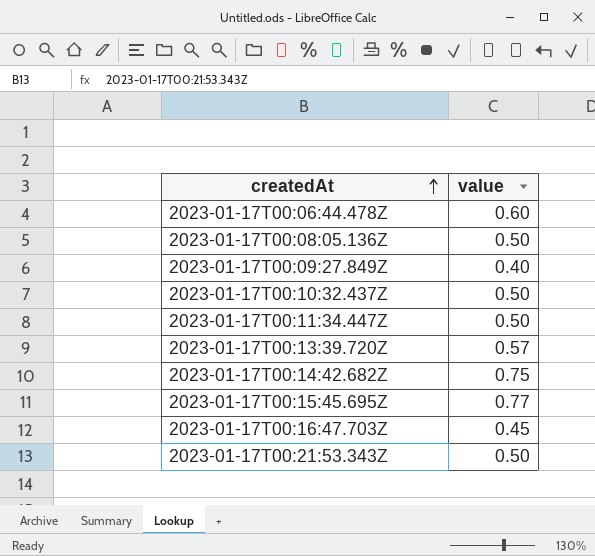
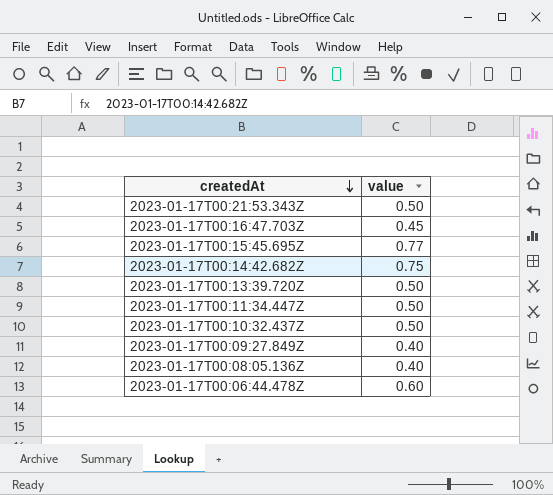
row order: createdAt ascending -> createdAt descending
2023-01-17T00:13:39.720Z | value: 0.57 -> 0.50
2023-01-17T00:08:05.136Z | value: 0.50 -> 0.40

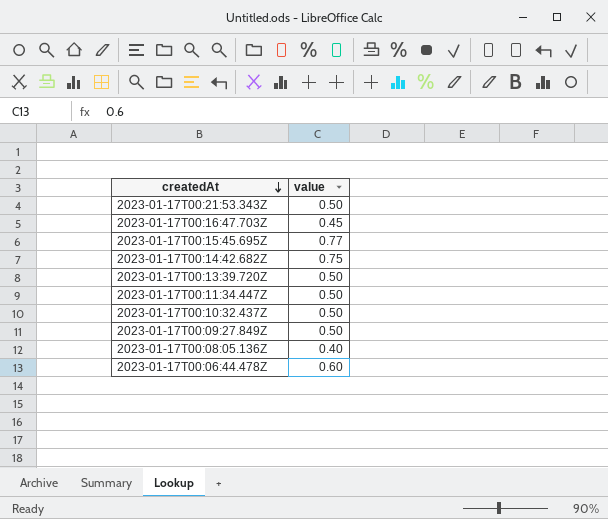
2023-01-17T00:09:27.849Z | value: 0.40 -> 0.50

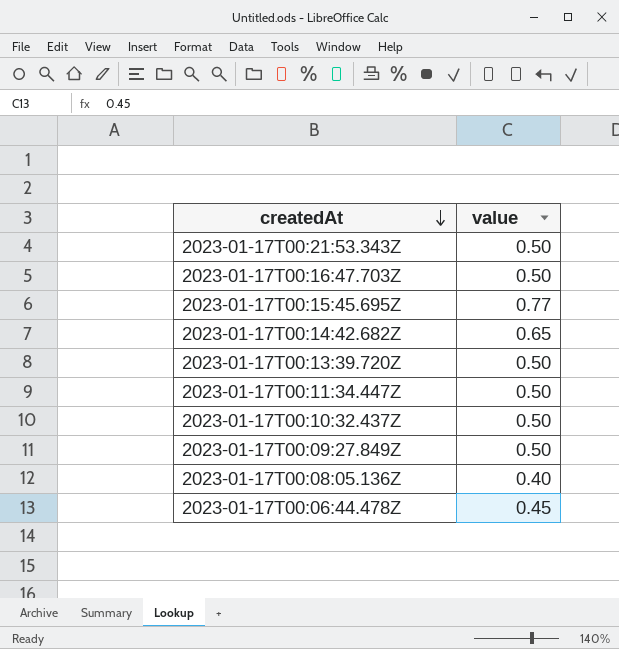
2023-01-17T00:16:47.703Z | value: 0.45 -> 0.50
2023-01-17T00:14:42.682Z | value: 0.75 -> 0.65
2023-01-17T00:06:44.478Z | value: 0.60 -> 0.45

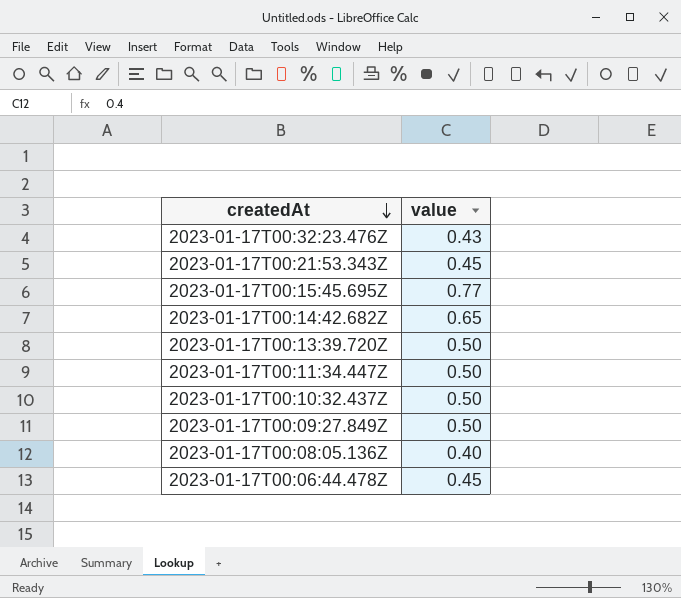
row 2023-01-17T00:16:47.703Z: 0.50 -> none
row 2023-01-17T00:32:23.476Z: none -> 0.43
2023-01-17T00:21:53.343Z | value: 0.50 -> 0.45

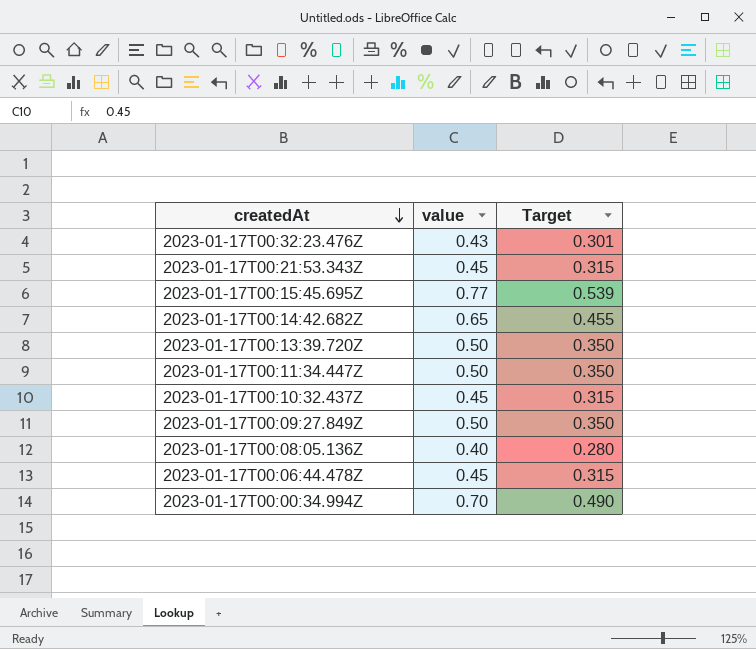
column Target | formula: none -> [value] * 0.7
2023-01-17T00:10:32.437Z | value: 0.50 -> 0.45
row 2023-01-17T00:00:34.994Z: none -> 0.70 | 0.490

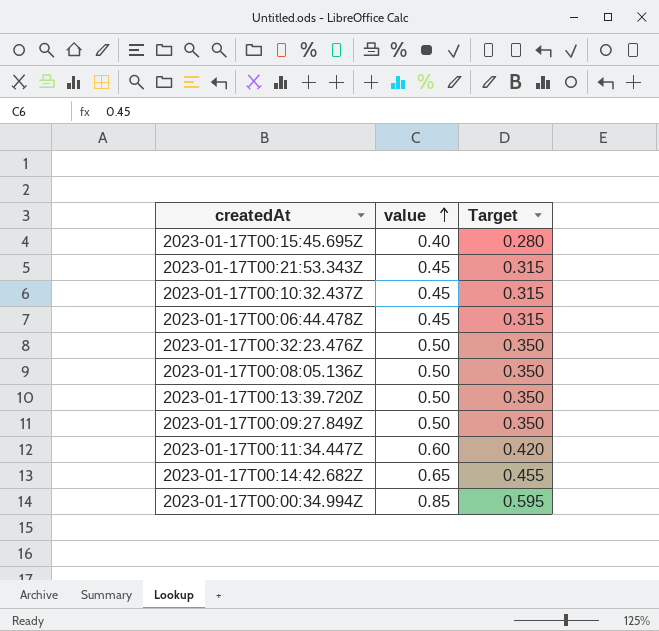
row order: createdAt descending -> value ascending
2023-01-17T00:15:45.695Z | value: 0.77 -> 0.40
2023-01-17T00:15:45.695Z | Target: 0.539 -> 0.280
2023-01-17T00:32:23.476Z | value: 0.43 -> 0.50
2023-01-17T00:32:23.476Z | Target: 0.301 -> 0.350
2023-01-17T00:08:05.136Z | value: 0.40 -> 0.50
2023-01-17T00:08:05.136Z | Target: 0.280 -> 0.350
2023-01-17T00:11:34.447Z | value: 0.50 -> 0.60
2023-01-17T00:11:34.447Z | Target: 0.350 -> 0.420
2023-01-17T00:00:34.994Z | value: 0.70 -> 0.85
2023-01-17T00:00:34.994Z | Target: 0.490 -> 0.595

